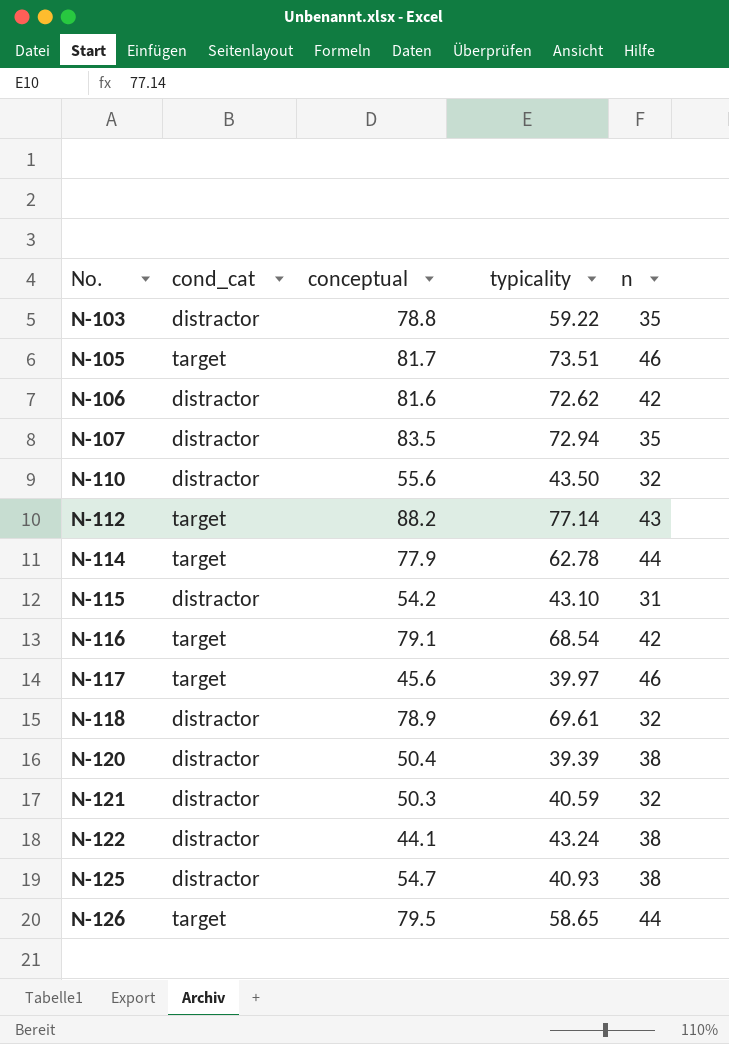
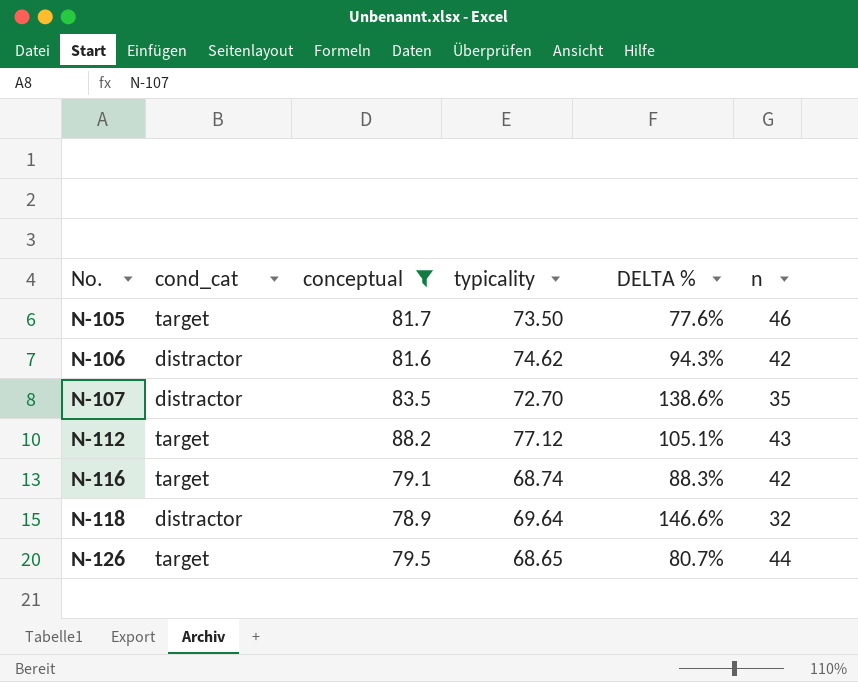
filter: none -> conceptual >= 78.9
column DELTA % | formula: none -> ([conceptual] - [n]) / [n]
N-105 | typicality: 73.51 -> 73.50
N-106 | typicality: 72.62 -> 74.62
N-107 | typicality: 72.94 -> 72.70
N-112 | typicality: 77.14 -> 77.12
N-116 | typicality: 68.54 -> 68.74
N-118 | typicality: 69.61 -> 69.64
N-126 | typicality: 58.65 -> 68.65

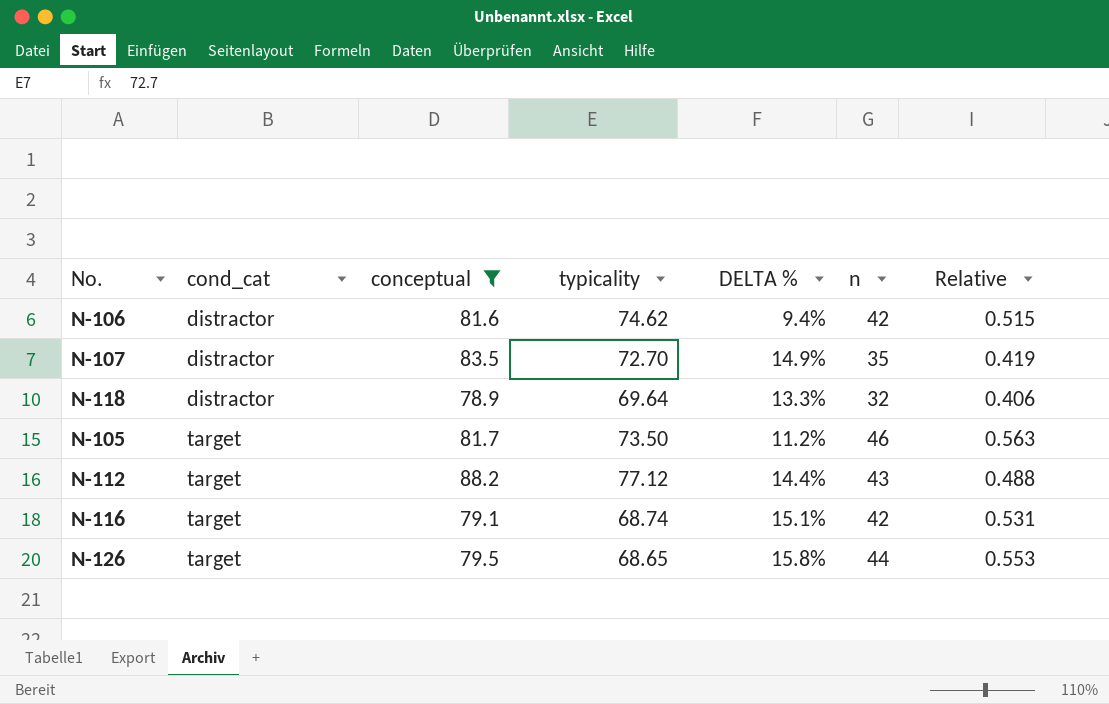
row order: No. ascending -> cond_cat ascending
column DELTA % | formula: ([conceptual] - [n]) / [n] -> ([conceptual] - [typicality]) / [typicality]
column Relative | formula: none -> [n] / [conceptual]

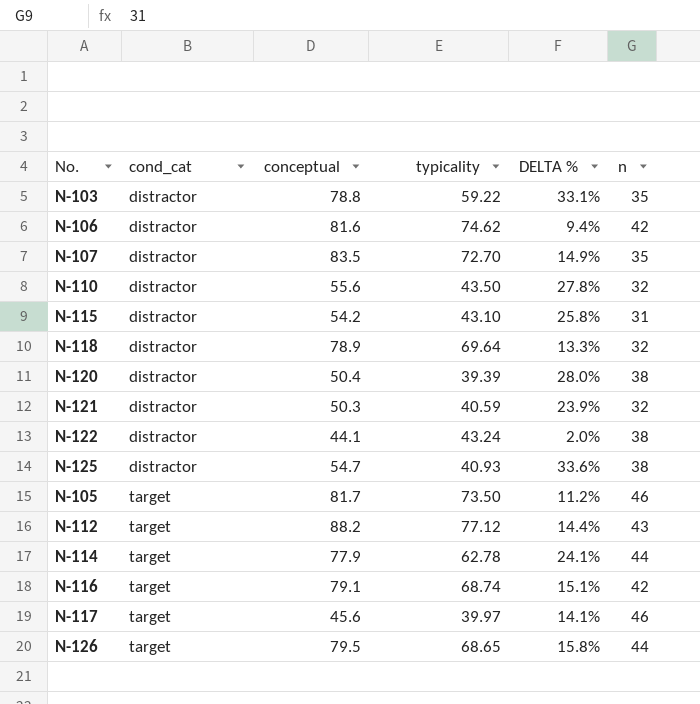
filter: conceptual >= 78.9 -> none
column Relative | formula: [n] / [conceptual] -> none

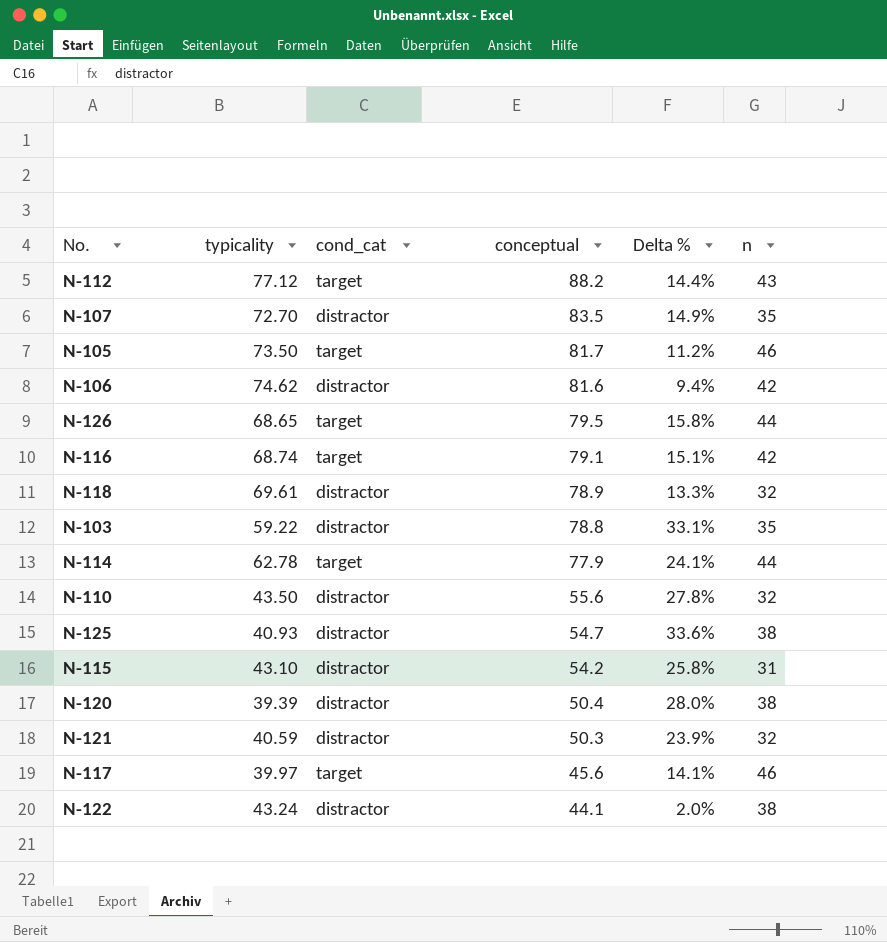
row order: cond_cat ascending -> conceptual descending
column typicality | position: 4 -> 2
column name: DELTA % -> Delta %
N-118 | typicality: 69.64 -> 69.61

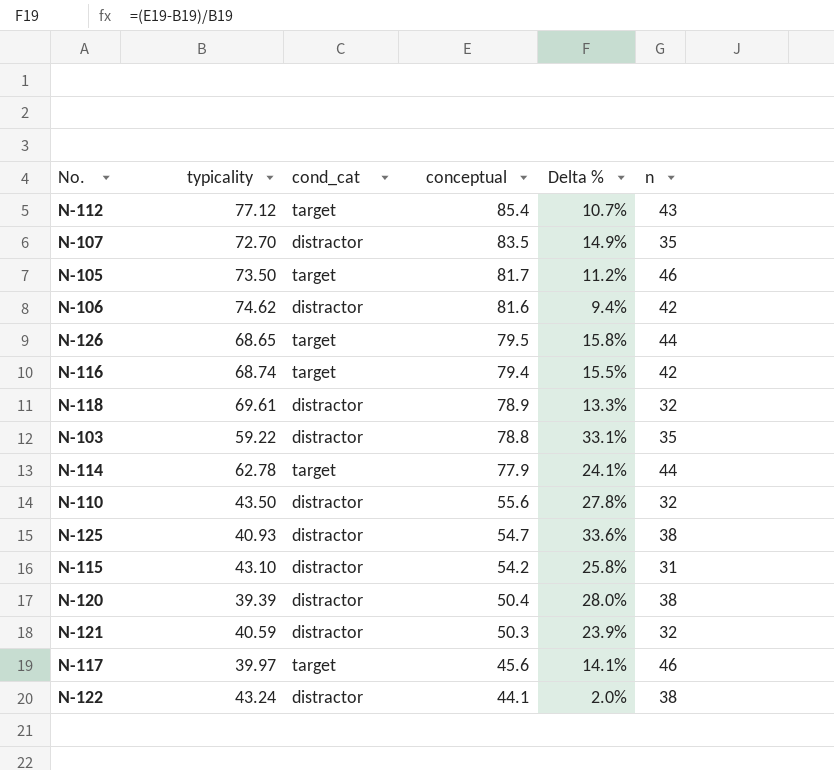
N-112 | conceptual: 88.2 -> 85.4
N-112 | Delta %: 14.4% -> 10.7%
N-116 | conceptual: 79.1 -> 79.4
N-116 | Delta %: 15.1% -> 15.5%

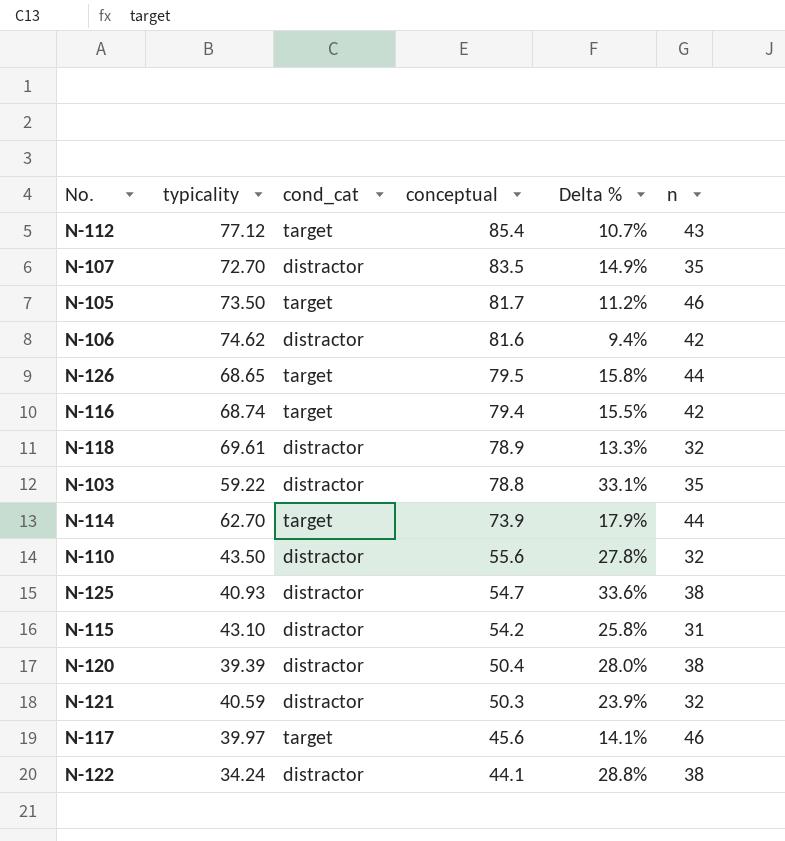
N-114 | typicality: 62.78 -> 62.70
N-114 | conceptual: 77.9 -> 73.9
N-114 | Delta %: 24.1% -> 17.9%
N-122 | typicality: 43.24 -> 34.24
N-122 | Delta %: 2.0% -> 28.8%

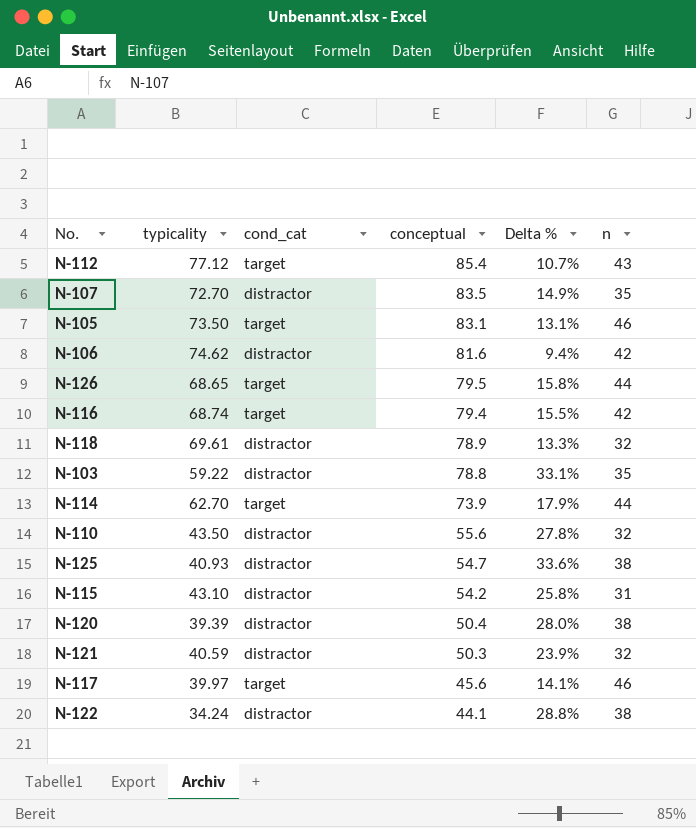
N-105 | conceptual: 81.7 -> 83.1
N-105 | Delta %: 11.2% -> 13.1%

